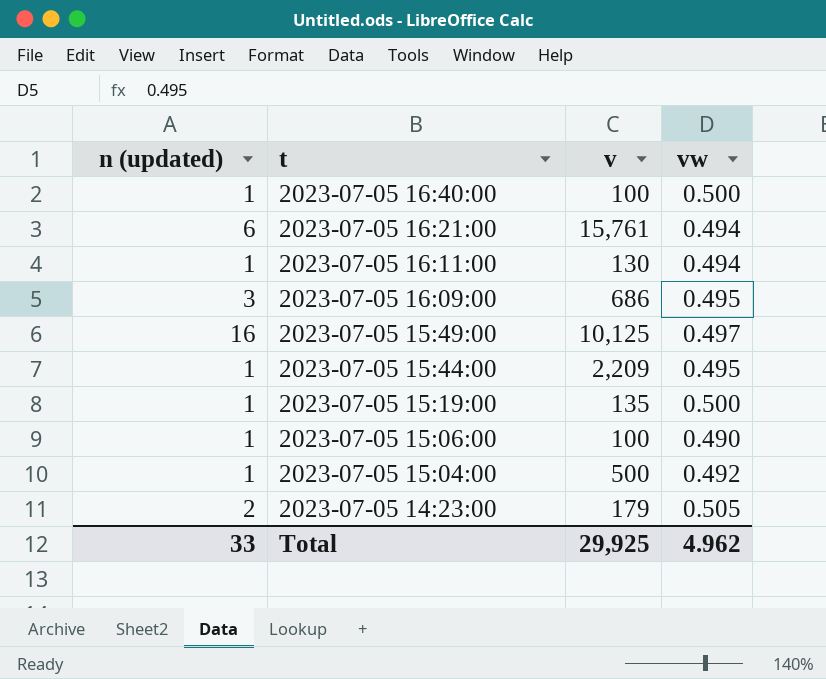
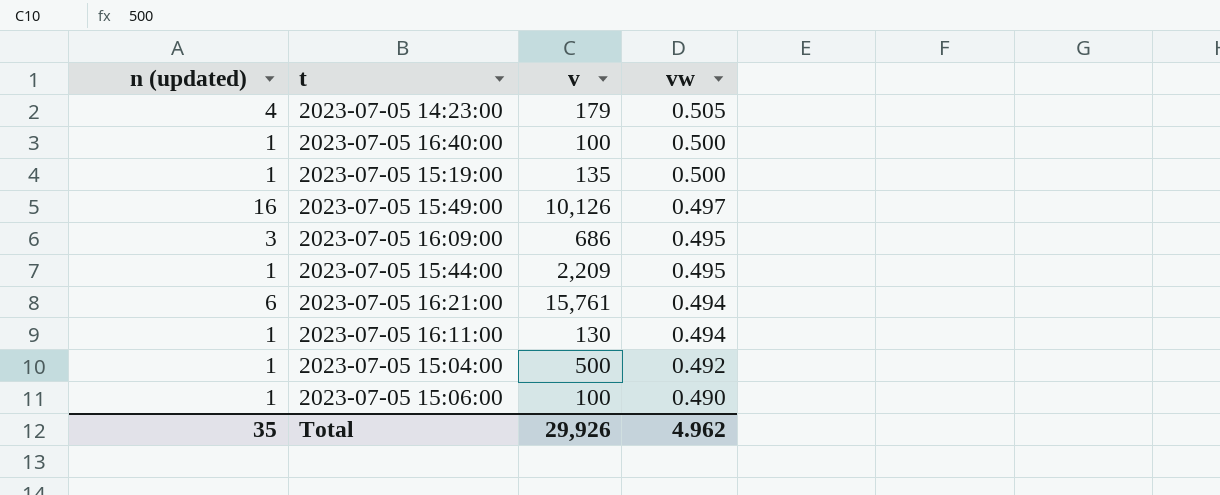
row order: t descending -> vw descending
2023-07-05 14:23:00 | n (updated): 2 -> 4
2023-07-05 15:49:00 | v: 10,125 -> 10,126
Total | n (updated): 33 -> 35
Total | v: 29,925 -> 29,926

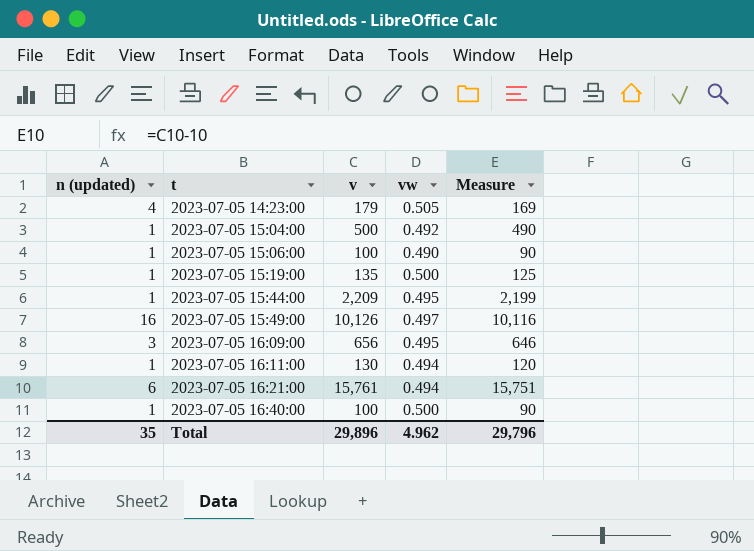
row order: vw descending -> t ascending
column Measure | formula: none -> [v] - 10
2023-07-05 16:09:00 | v: 686 -> 656
Total | v: 29,926 -> 29,896

